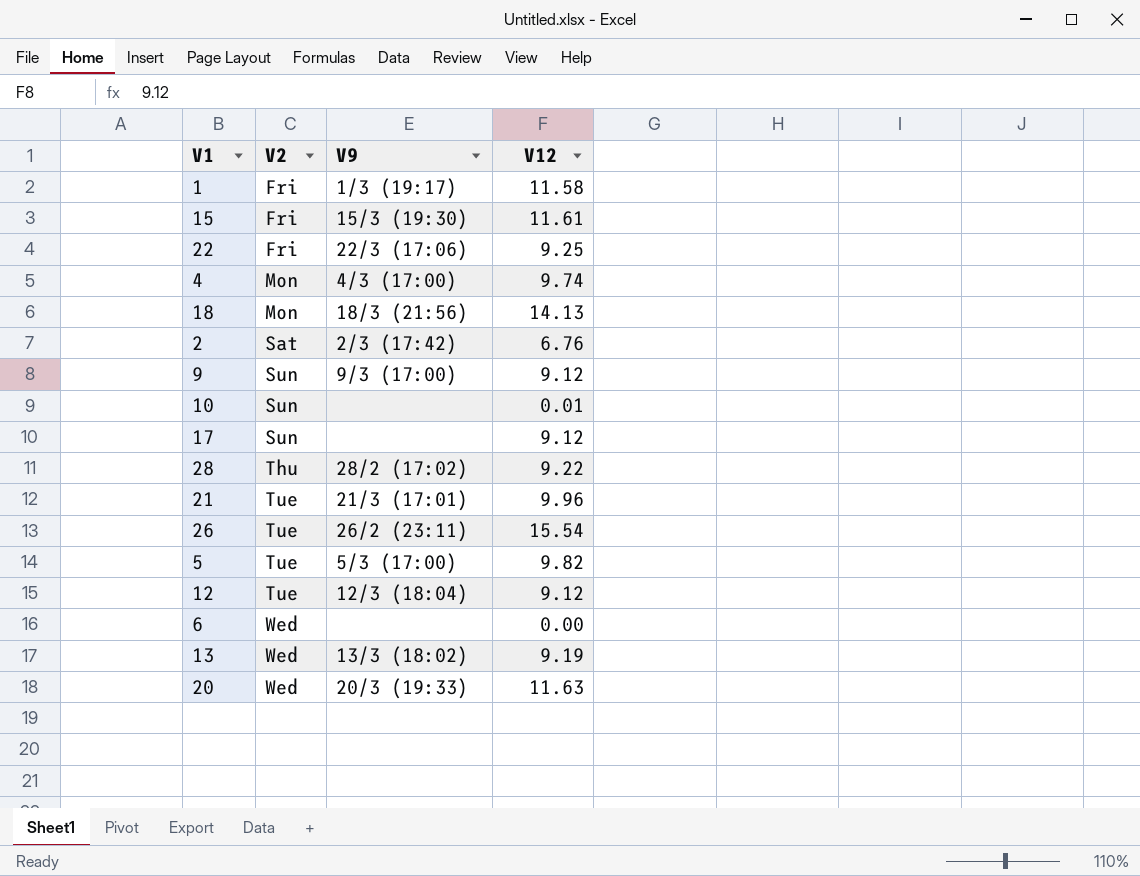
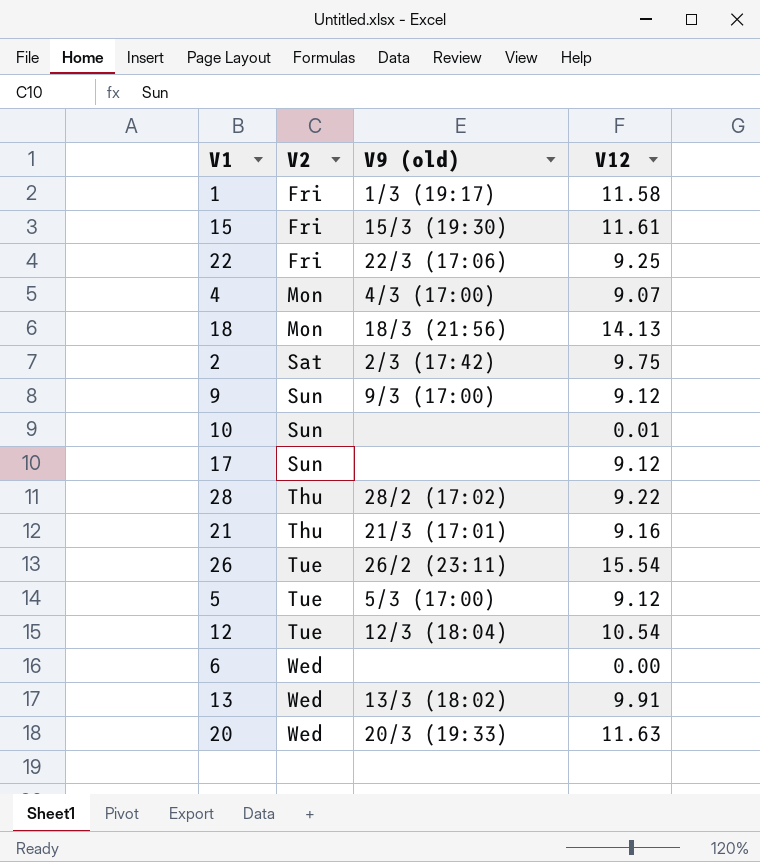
column name: V9 -> V9 (old)
4 | V12: 9.74 -> 9.07
2 | V12: 6.76 -> 9.75
21 | V2: Tue -> Thu
21 | V12: 9.96 -> 9.16
5 | V12: 9.82 -> 9.12
12 | V12: 9.12 -> 10.54
13 | V12: 9.19 -> 9.91

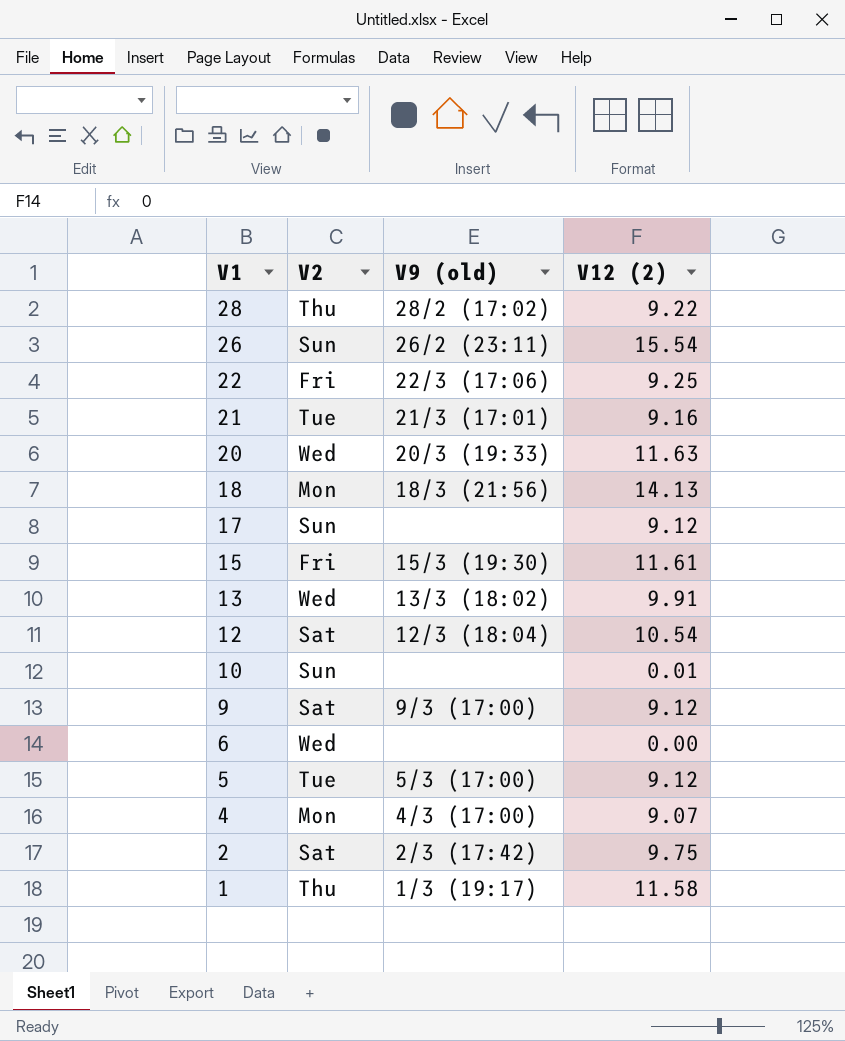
row order: V2 ascending -> V1 descending
column name: V12 -> V12 (2)
26 | V2: Tue -> Sun
21 | V2: Thu -> Tue
12 | V2: Tue -> Sat
9 | V2: Sun -> Sat
1 | V2: Fri -> Thu

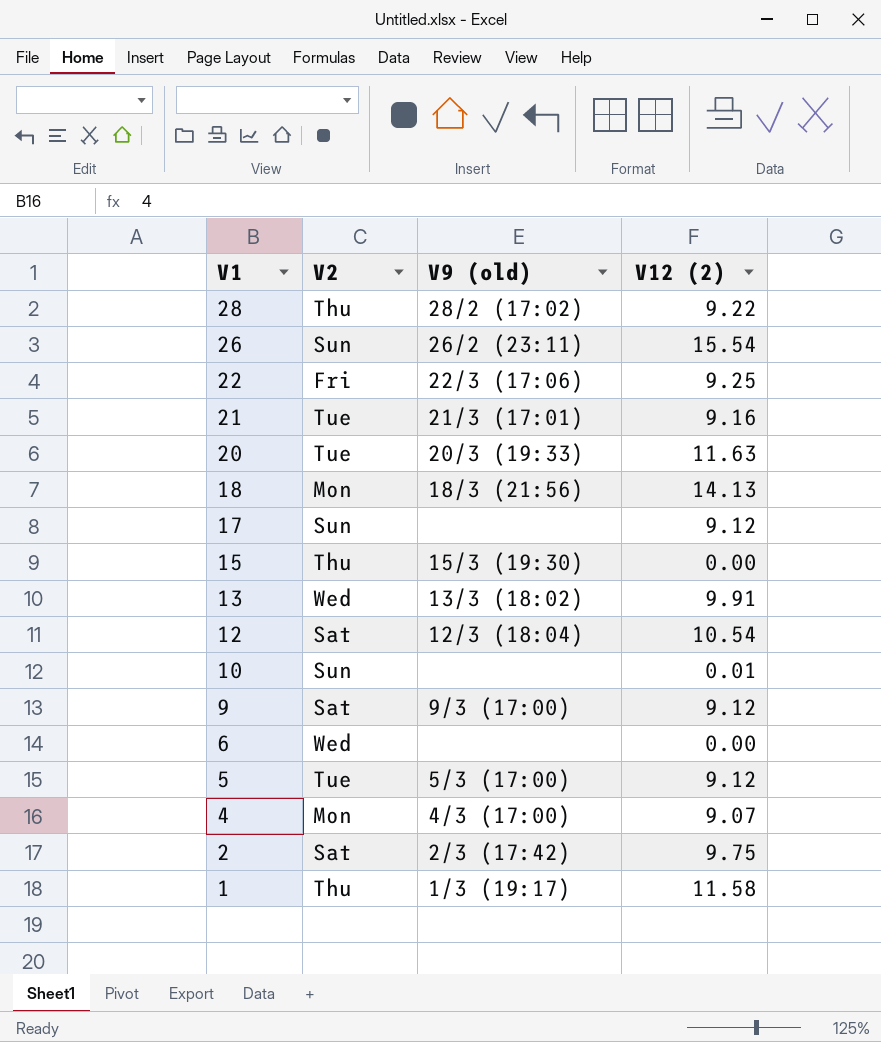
20 | V2: Wed -> Tue
15 | V2: Fri -> Thu
15 | V12 (2): 11.61 -> 0.00

